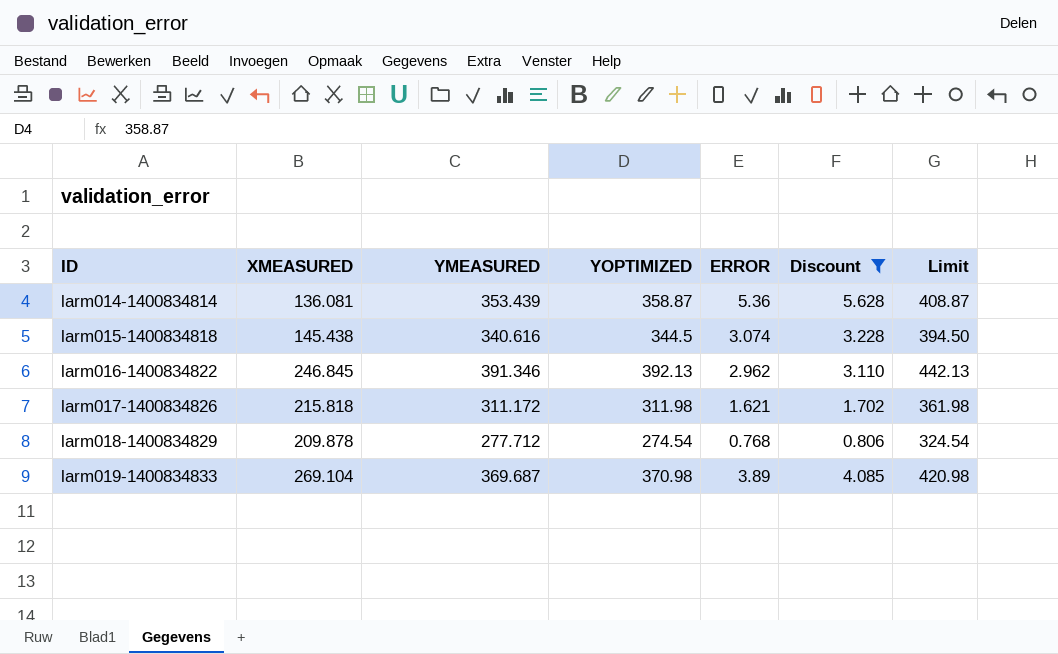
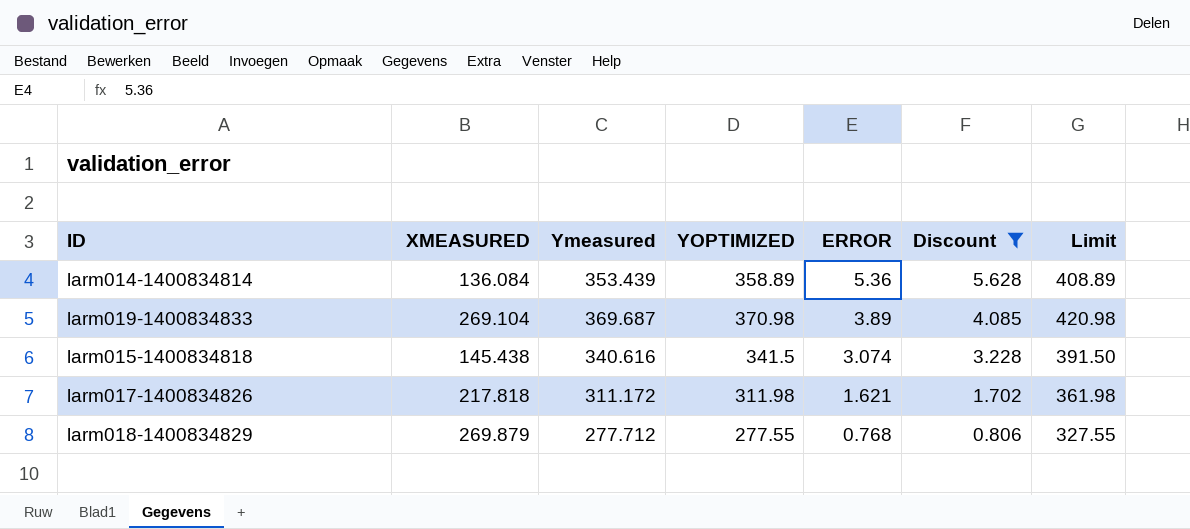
row order: ID ascending -> ERROR descending
column name: YMEASURED -> Ymeasured
row larm016-1400834822: 246.845 | 391.346 | 392.13 | 2.962 | 3.110 | 442.13 -> none
larm014-1400834814 | XMEASURED: 136.081 -> 136.084
larm014-1400834814 | YOPTIMIZED: 358.87 -> 358.89
larm014-1400834814 | Limit: 408.87 -> 408.89
larm015-1400834818 | YOPTIMIZED: 344.5 -> 341.5
larm015-1400834818 | Limit: 394.50 -> 391.50
larm017-1400834826 | XMEASURED: 215.818 -> 217.818
larm018-1400834829 | XMEASURED: 209.878 -> 269.879
larm018-1400834829 | YOPTIMIZED: 274.54 -> 277.55
larm018-1400834829 | Limit: 324.54 -> 327.55

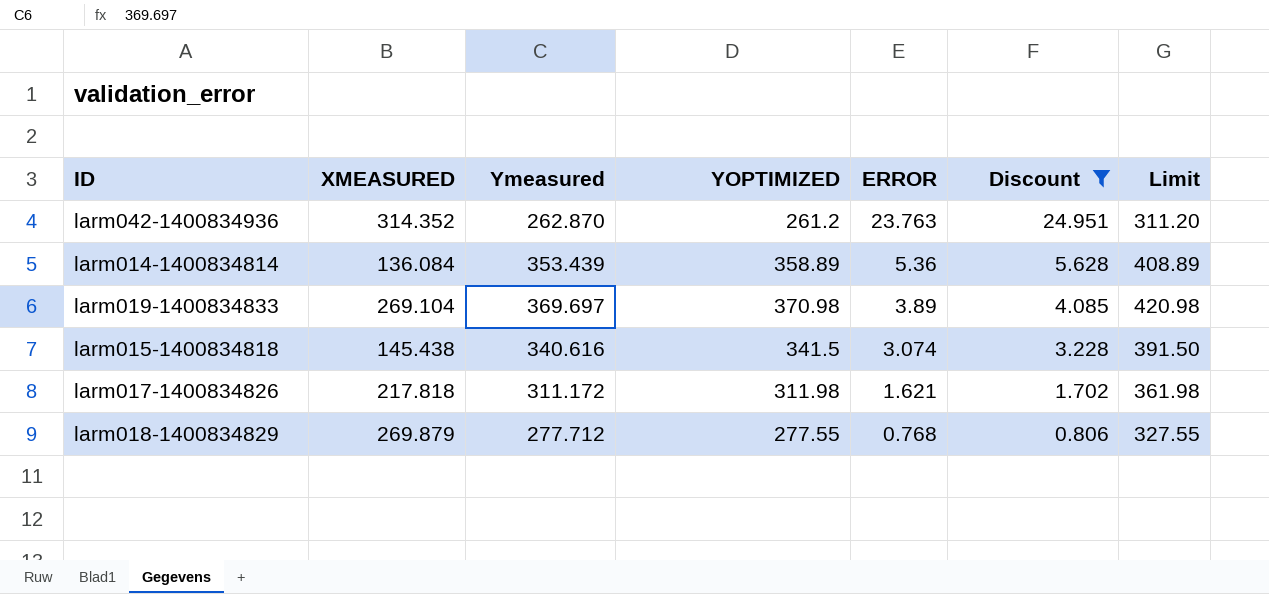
row larm042-1400834936: none -> 314.352 | 262.870 | 261.2 | 23.763 | 24.951 | 311.20
larm019-1400834833 | Ymeasured: 369.687 -> 369.697

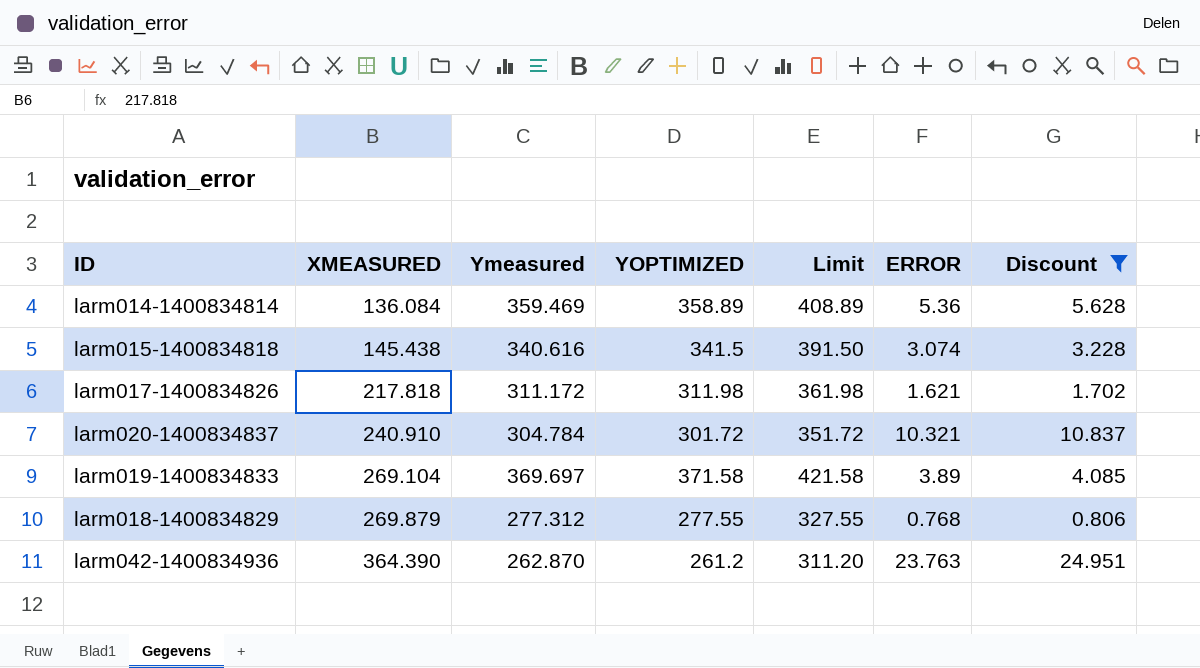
row order: ERROR descending -> XMEASURED ascending
column Limit | position: 7 -> 5
larm014-1400834814 | Ymeasured: 353.439 -> 359.469
row larm020-1400834837: none -> 240.910 | 304.784 | 301.72 | 351.72 | 10.321 | 10.837
larm019-1400834833 | YOPTIMIZED: 370.98 -> 371.58
larm019-1400834833 | Limit: 420.98 -> 421.58
larm018-1400834829 | Ymeasured: 277.712 -> 277.312
larm042-1400834936 | XMEASURED: 314.352 -> 364.390

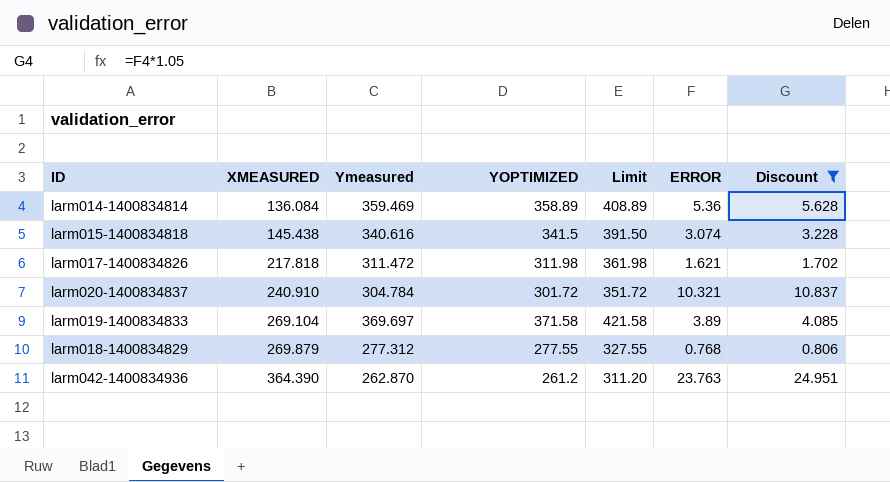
larm017-1400834826 | Ymeasured: 311.172 -> 311.472

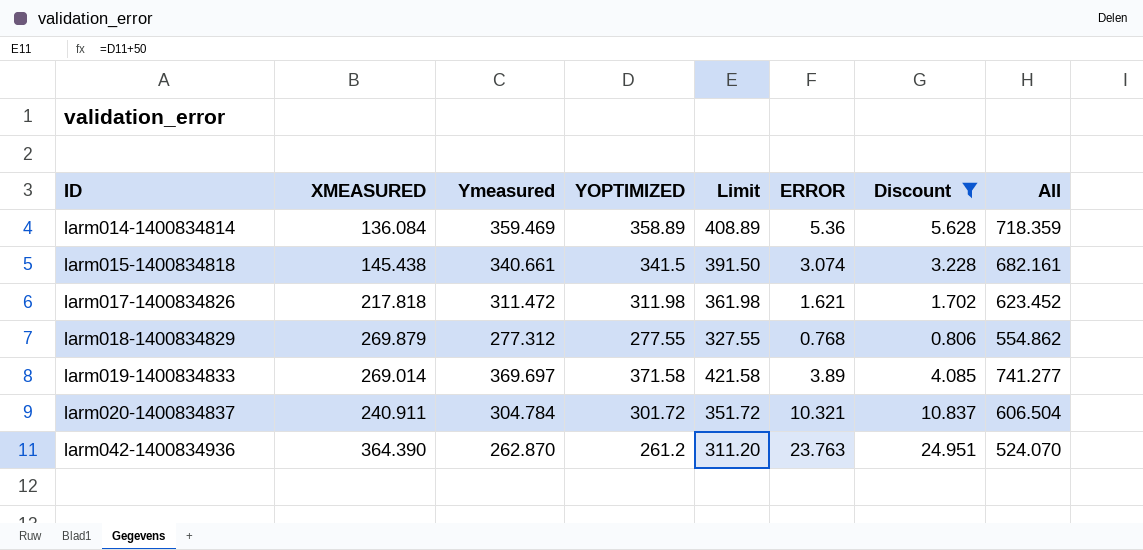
row order: XMEASURED ascending -> ID ascending
column All | formula: none -> [Ymeasured] + [YOPTIMIZED]
larm015-1400834818 | Ymeasured: 340.616 -> 340.661
larm019-1400834833 | XMEASURED: 269.104 -> 269.014
larm020-1400834837 | XMEASURED: 240.910 -> 240.911

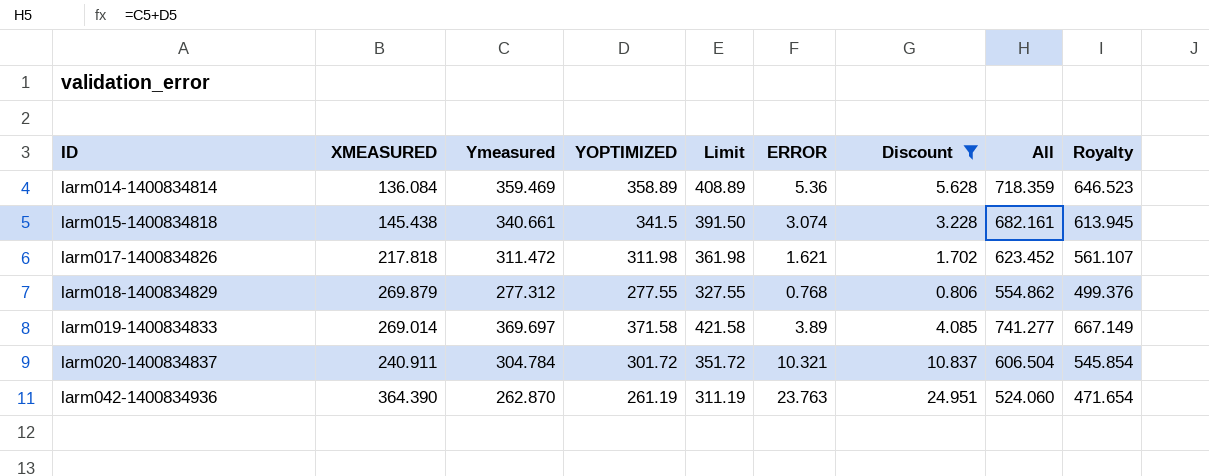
column Royalty | formula: none -> [All] * 0.9
larm042-1400834936 | YOPTIMIZED: 261.2 -> 261.19
larm042-1400834936 | Limit: 311.20 -> 311.19
larm042-1400834936 | All: 524.070 -> 524.060

